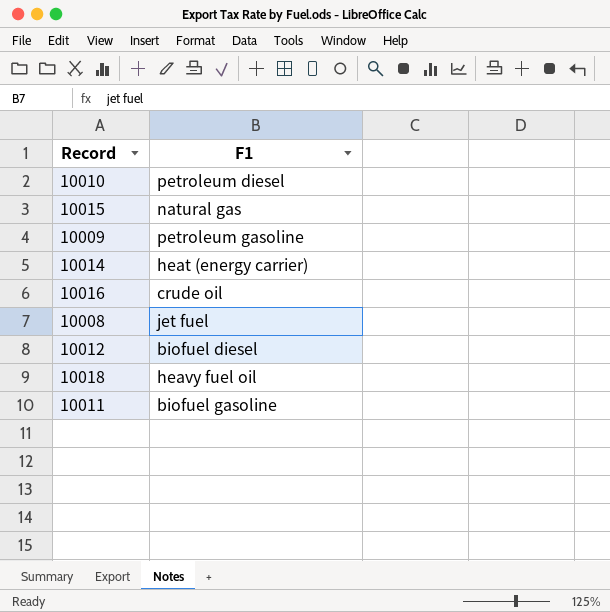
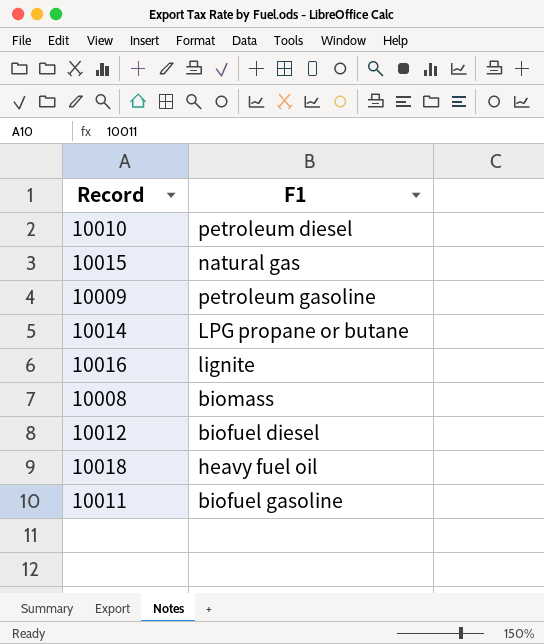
10014 | F1: heat (energy carrier) -> LPG propane or butane
10016 | F1: crude oil -> lignite
10008 | F1: jet fuel -> biomass

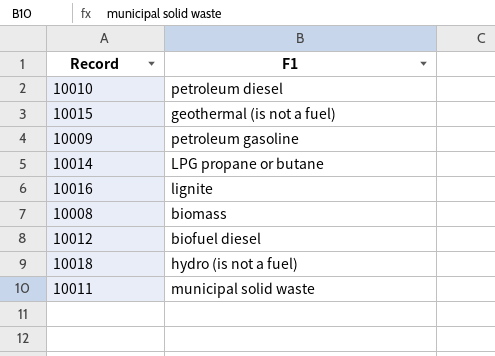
10015 | F1: natural gas -> geothermal (is not a fuel)
10018 | F1: heavy fuel oil -> hydro (is not a fuel)
10011 | F1: biofuel gasoline -> municipal solid waste

